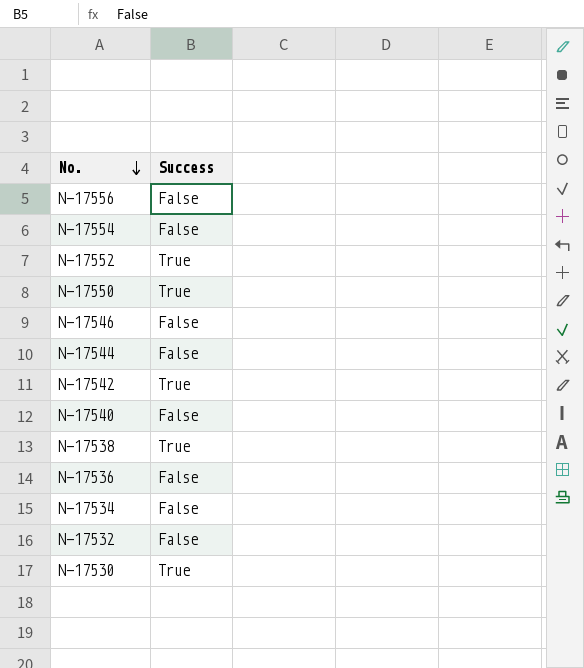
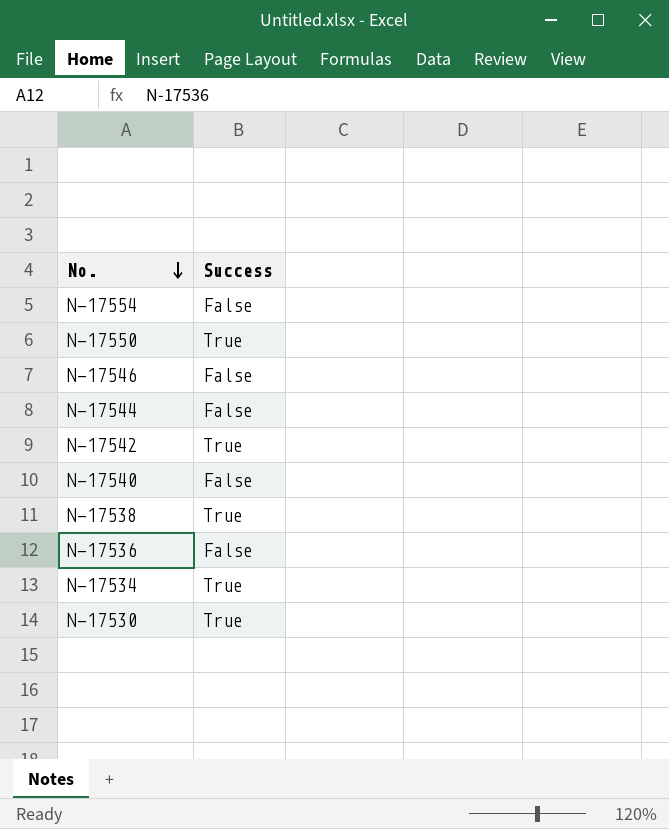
row N-17556: False -> none
row N-17552: True -> none
row N-17532: False -> none
N-17534 | Success: False -> True

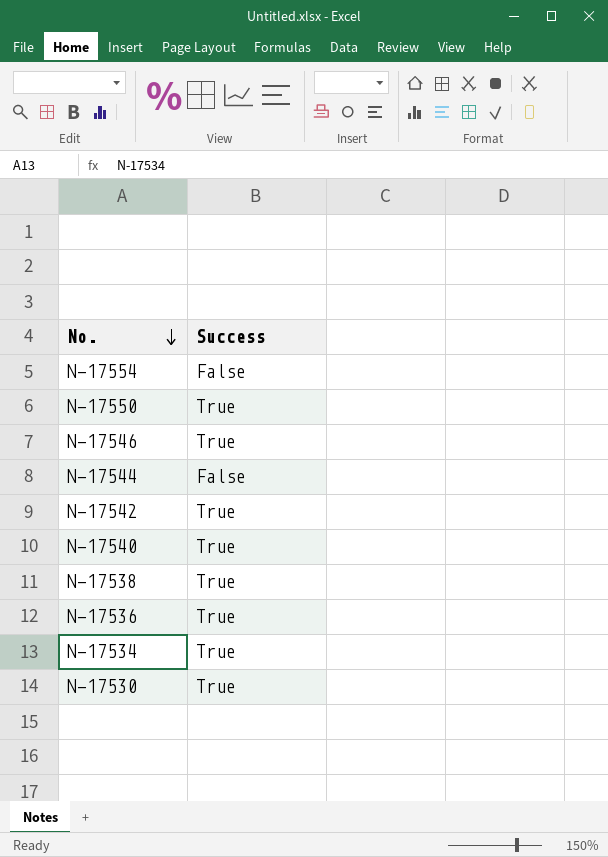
N-17546 | Success: False -> True
N-17540 | Success: False -> True
N-17536 | Success: False -> True

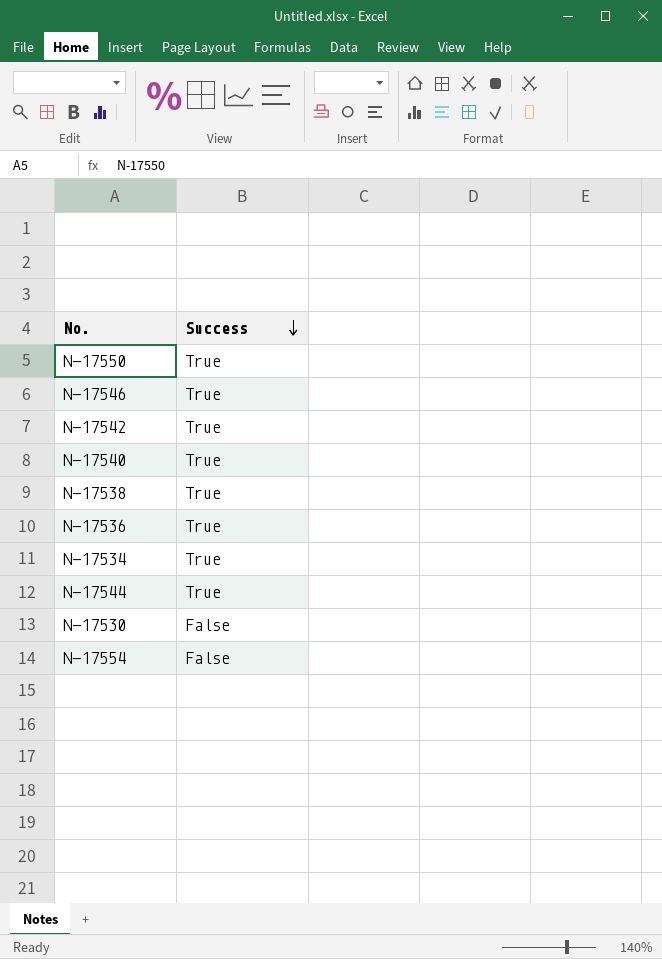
row order: No. descending -> Success descending
N-17544 | Success: False -> True
N-17530 | Success: True -> False

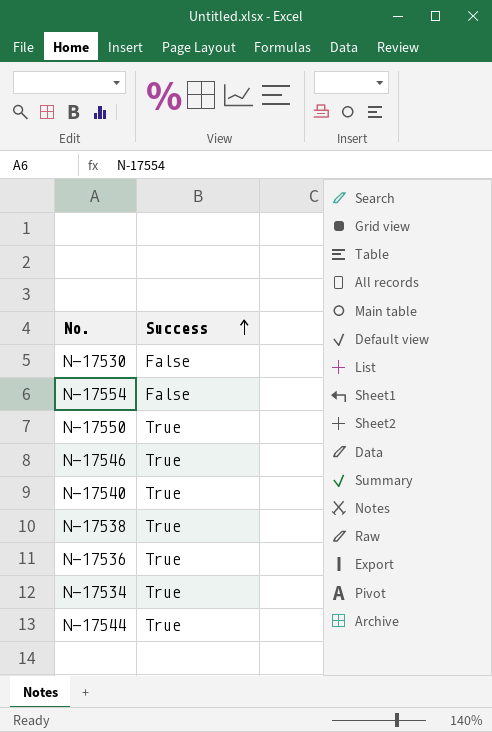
row order: Success descending -> Success ascending
row N-17542: True -> none

